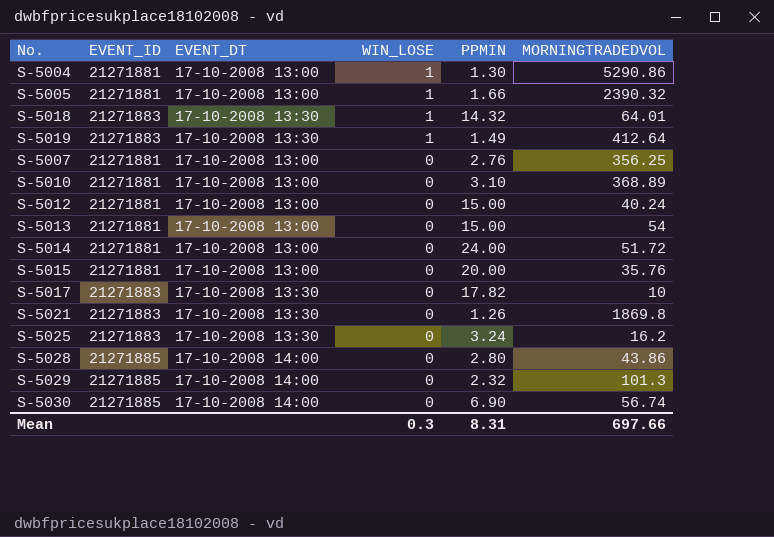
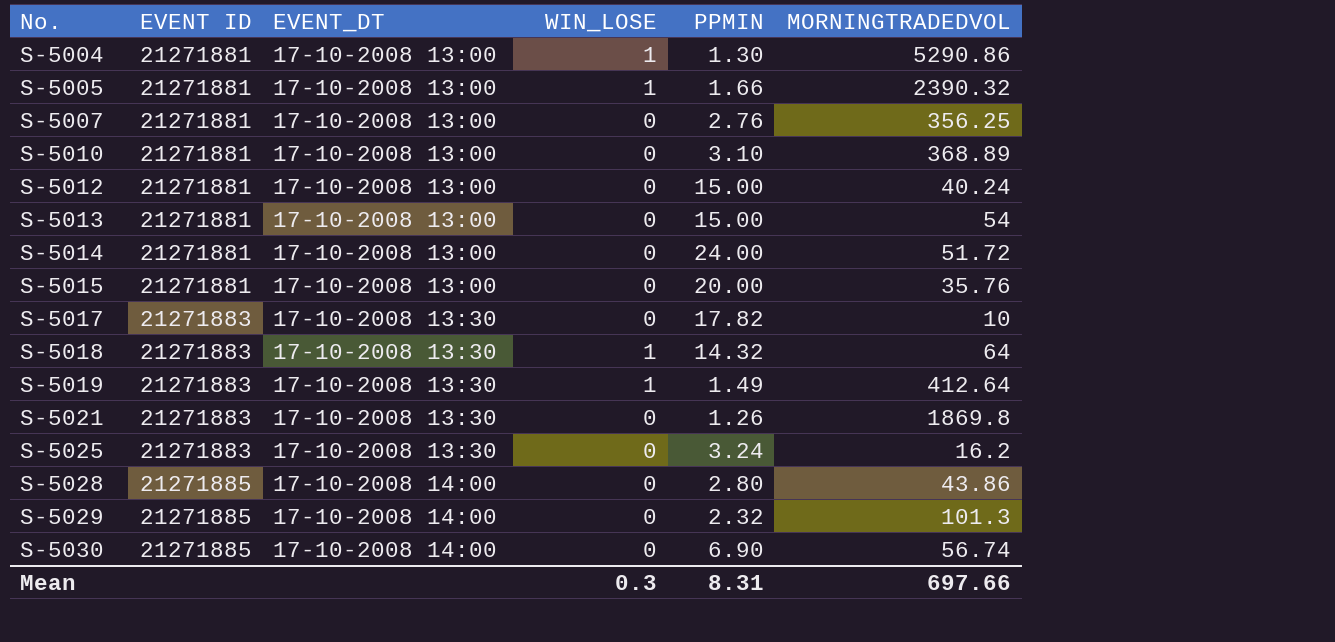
row order: WIN_LOSE descending -> No. ascending
column name: EVENT_ID -> EVENT ID
S-5018 | MORNINGTRADEDVOL: 64.01 -> 64

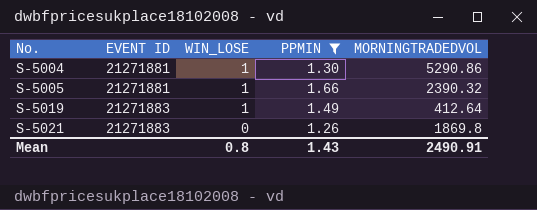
filter: none -> PPMIN <= 1.66
column EVENT_DT | position: 3 -> none
Mean | WIN_LOSE: 0.3 -> 0.8
Mean | PPMIN: 8.31 -> 1.43
Mean | MORNINGTRADEDVOL: 697.66 -> 2490.91

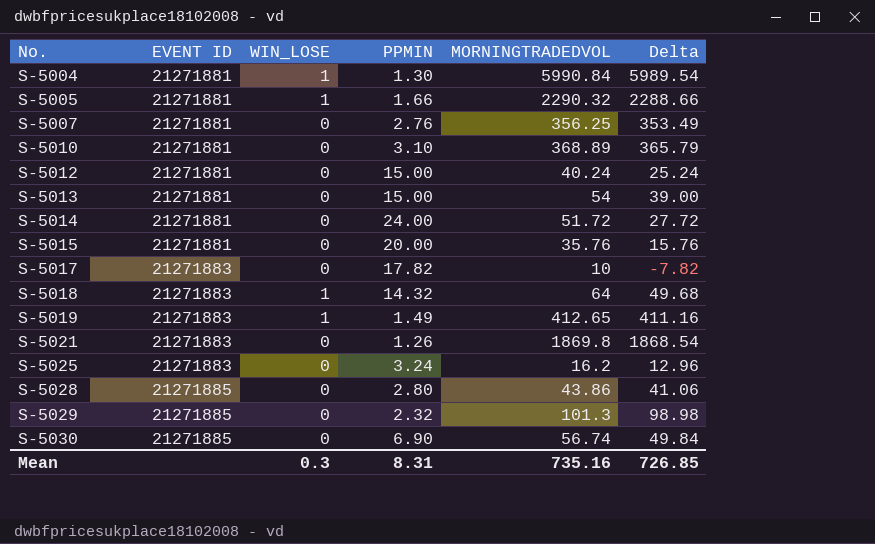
filter: PPMIN <= 1.66 -> none
column Delta | formula: none -> [MORNINGTRADEDVOL] - [PPMIN]
S-5004 | MORNINGTRADEDVOL: 5290.86 -> 5990.84
S-5005 | MORNINGTRADEDVOL: 2390.32 -> 2290.32
S-5019 | MORNINGTRADEDVOL: 412.64 -> 412.65
Mean | WIN_LOSE: 0.8 -> 0.3
Mean | PPMIN: 1.43 -> 8.31
Mean | MORNINGTRADEDVOL: 2490.91 -> 735.16

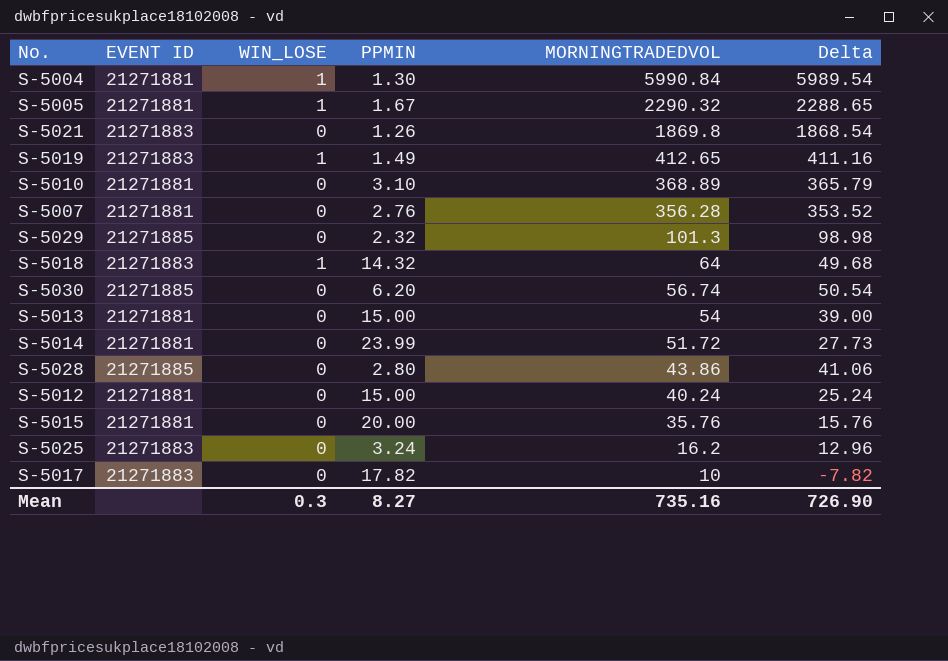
row order: No. ascending -> MORNINGTRADEDVOL descending
S-5005 | PPMIN: 1.66 -> 1.67
S-5005 | Delta: 2288.66 -> 2288.65
S-5007 | MORNINGTRADEDVOL: 356.25 -> 356.28
S-5007 | Delta: 353.49 -> 353.52
S-5030 | PPMIN: 6.90 -> 6.20
S-5030 | Delta: 49.84 -> 50.54
S-5014 | PPMIN: 24.00 -> 23.99
S-5014 | Delta: 27.72 -> 27.73
Mean | PPMIN: 8.31 -> 8.27
Mean | Delta: 726.85 -> 726.90

